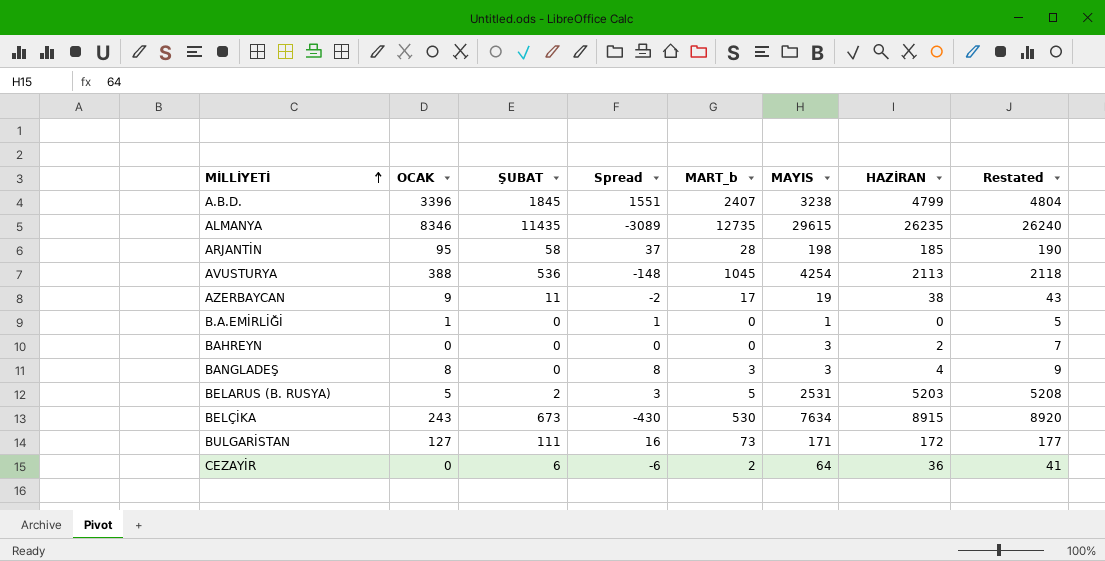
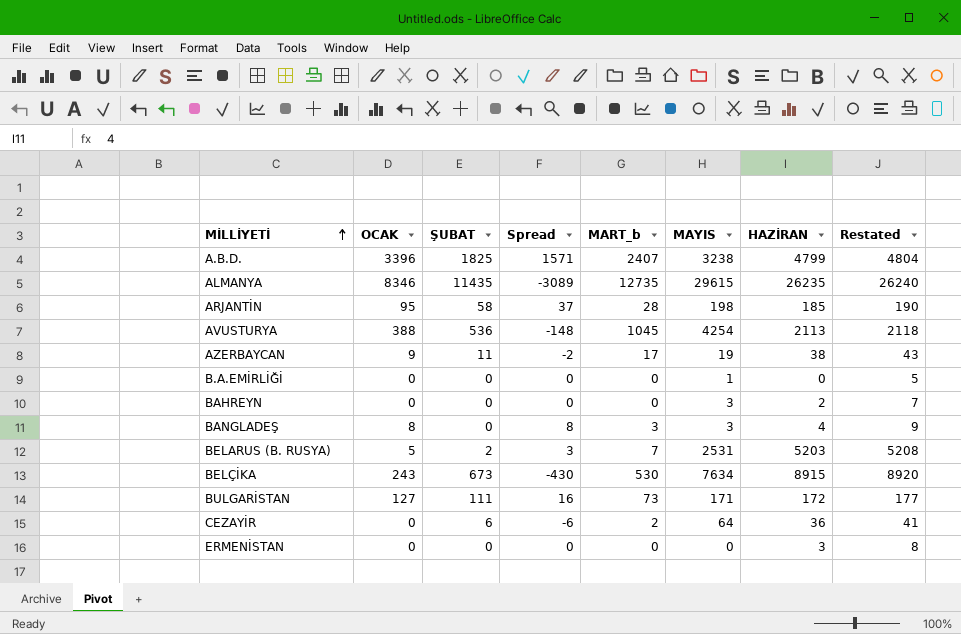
A.B.D. | ŞUBAT: 1845 -> 1825
A.B.D. | Spread: 1551 -> 1571
B.A.EMİRLİĞİ | OCAK: 1 -> 0
B.A.EMİRLİĞİ | Spread: 1 -> 0
BELARUS (B. RUSYA) | MART_b: 5 -> 7
row ERMENİSTAN: none -> 0 | 0 | 0 | 0 | 0 | 3 | 8

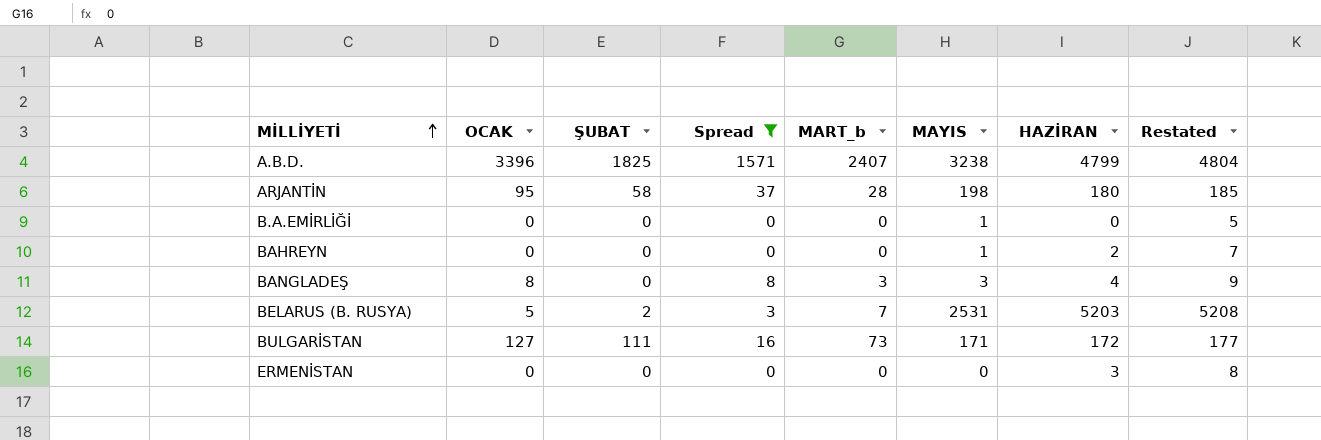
filter: none -> Spread >= 0
ARJANTİN | HAZİRAN: 185 -> 180
ARJANTİN | Restated: 190 -> 185
BAHREYN | MAYIS: 3 -> 1

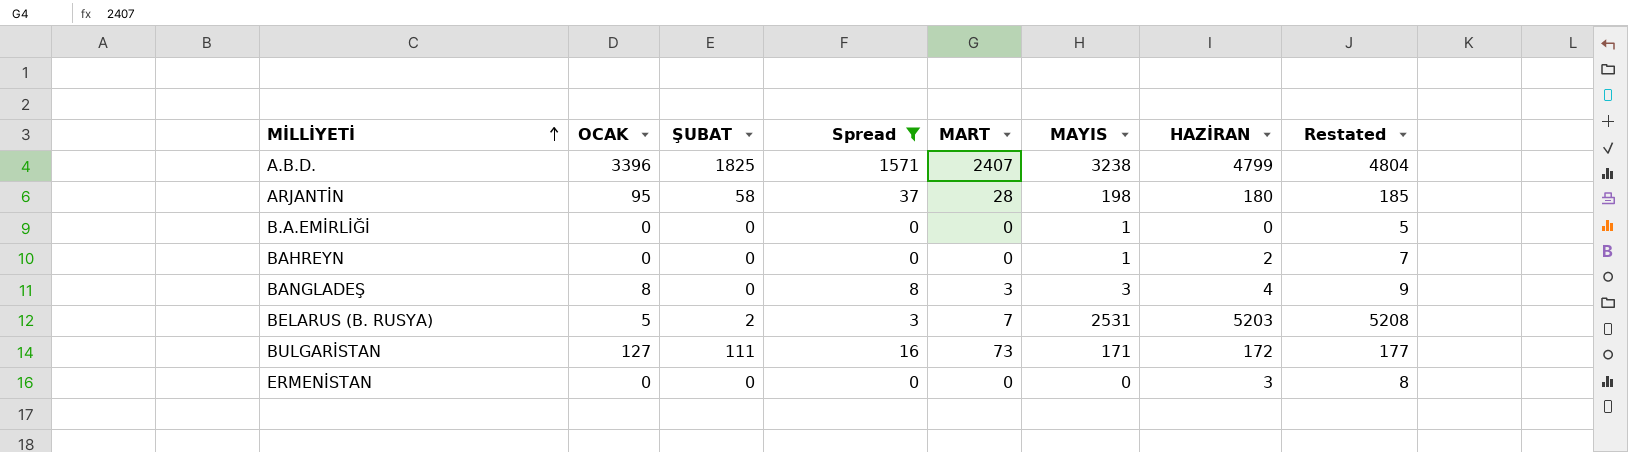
column name: MART_b -> MART

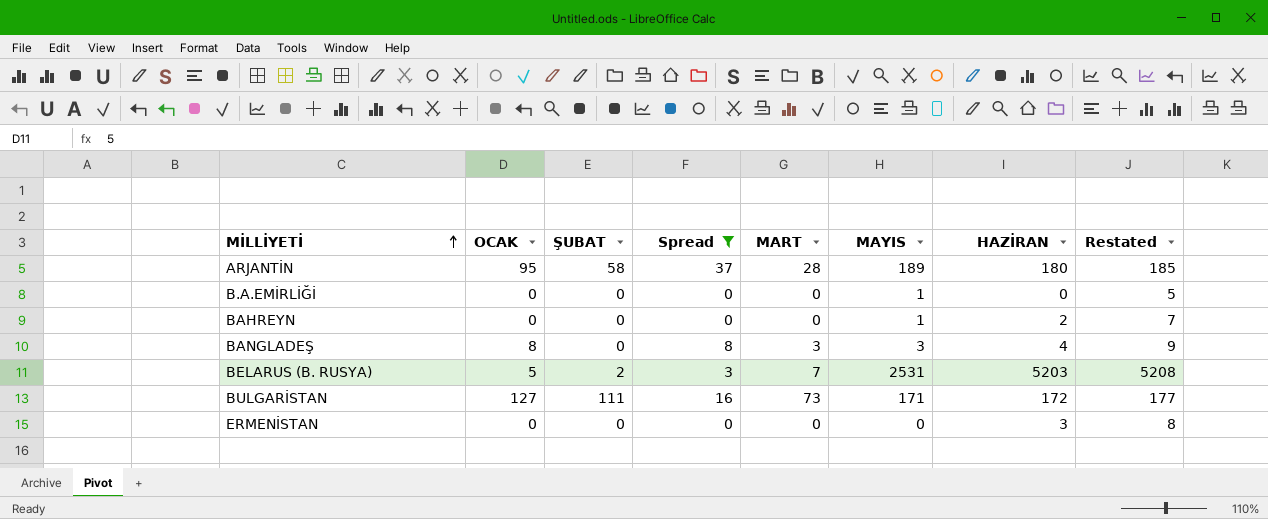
row A.B.D.: 3396 | 1825 | 1571 | 2407 | 3238 | 4799 | 4804 -> none
ARJANTİN | MAYIS: 198 -> 189

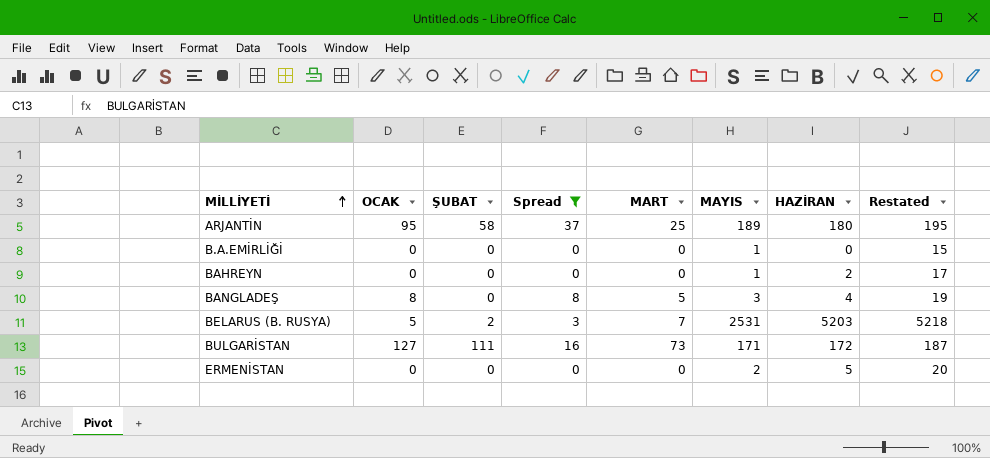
column Restated | formula: [HAZİRAN] + 5 -> [HAZİRAN] + 15
ARJANTİN | MART: 28 -> 25
BANGLADEŞ | MART: 3 -> 5
ERMENİSTAN | MAYIS: 0 -> 2
ERMENİSTAN | HAZİRAN: 3 -> 5

